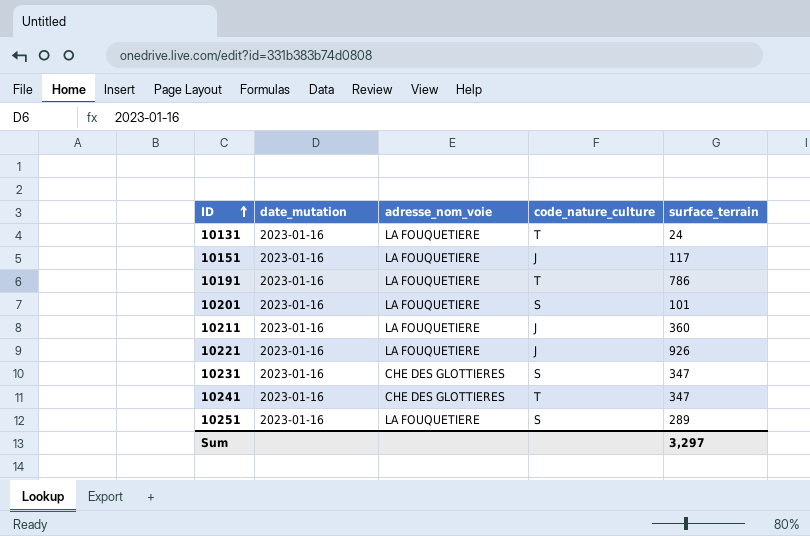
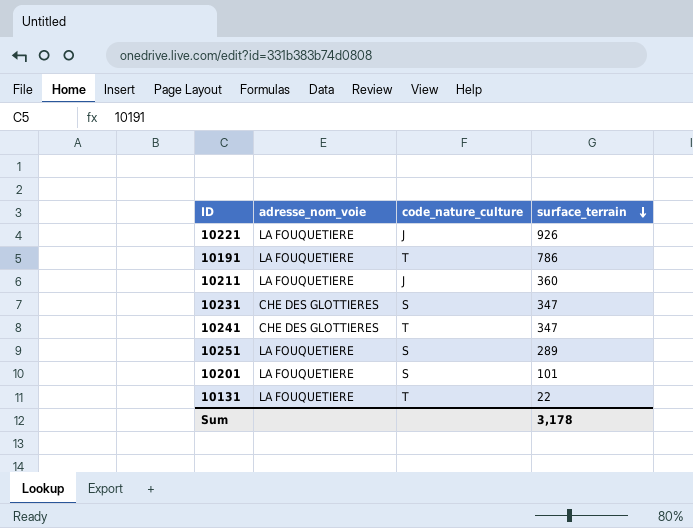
row order: ID ascending -> surface_terrain descending
column date_mutation | position: 2 -> none
row 10151: 2023-01-16 | LA FOUQUETIERE | J | 117 -> none
10131 | surface_terrain: 24 -> 22
Sum | surface_terrain: 3,297 -> 3,178

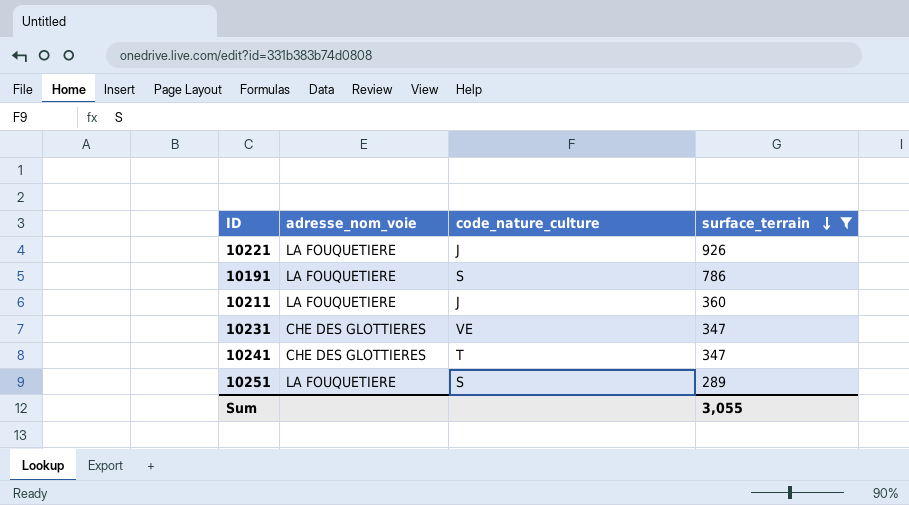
filter: none -> surface_terrain >= 289
10191 | code_nature_culture: T -> S
10231 | code_nature_culture: S -> VE
Sum | surface_terrain: 3,178 -> 3,055

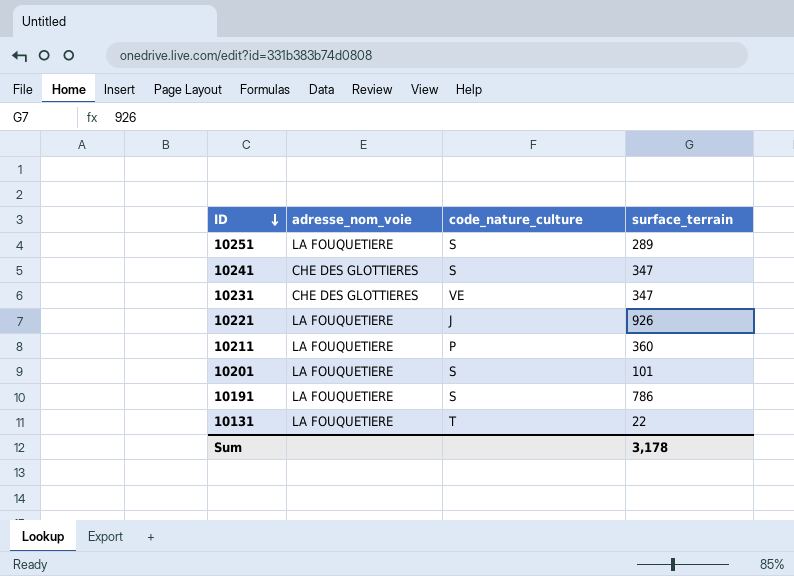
filter: surface_terrain >= 289 -> none
row order: surface_terrain descending -> ID descending
10241 | code_nature_culture: T -> S
10211 | code_nature_culture: J -> P
Sum | surface_terrain: 3,055 -> 3,178

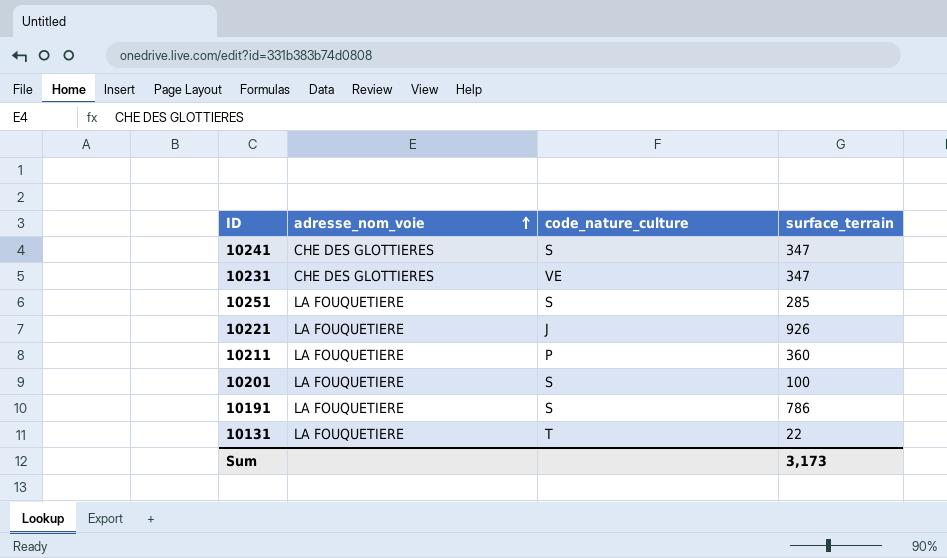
row order: ID descending -> adresse_nom_voie ascending
10251 | surface_terrain: 289 -> 285
10201 | surface_terrain: 101 -> 100
Sum | surface_terrain: 3,178 -> 3,173

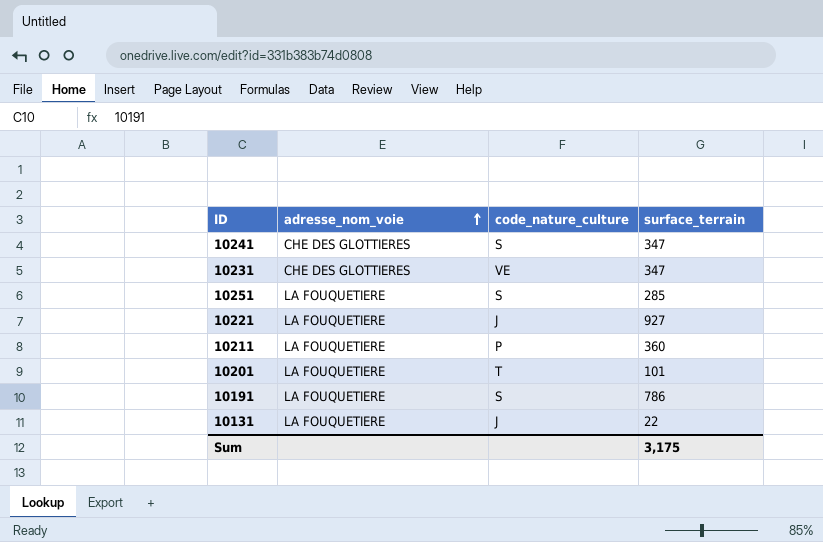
10221 | surface_terrain: 926 -> 927
10201 | code_nature_culture: S -> T
10201 | surface_terrain: 100 -> 101
10131 | code_nature_culture: T -> J
Sum | surface_terrain: 3,173 -> 3,175

